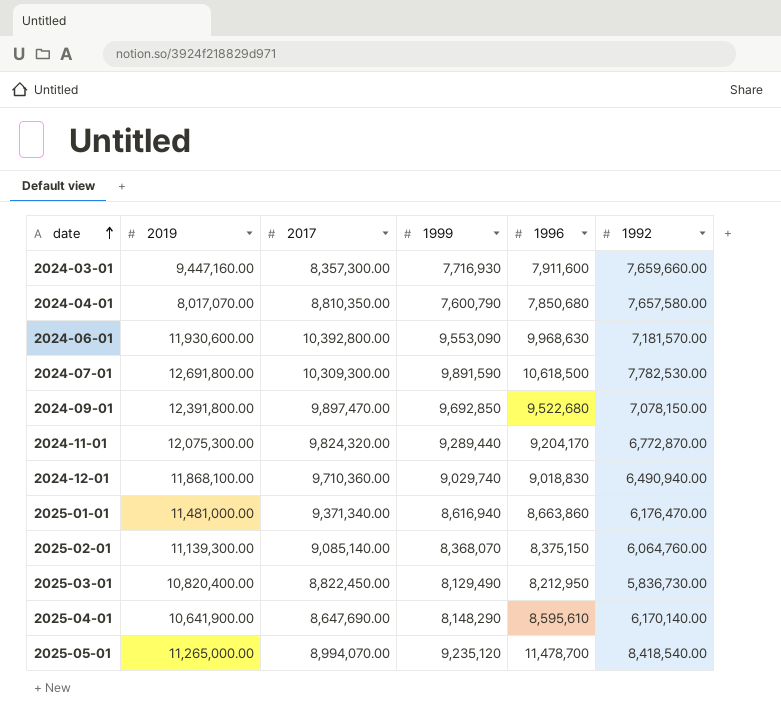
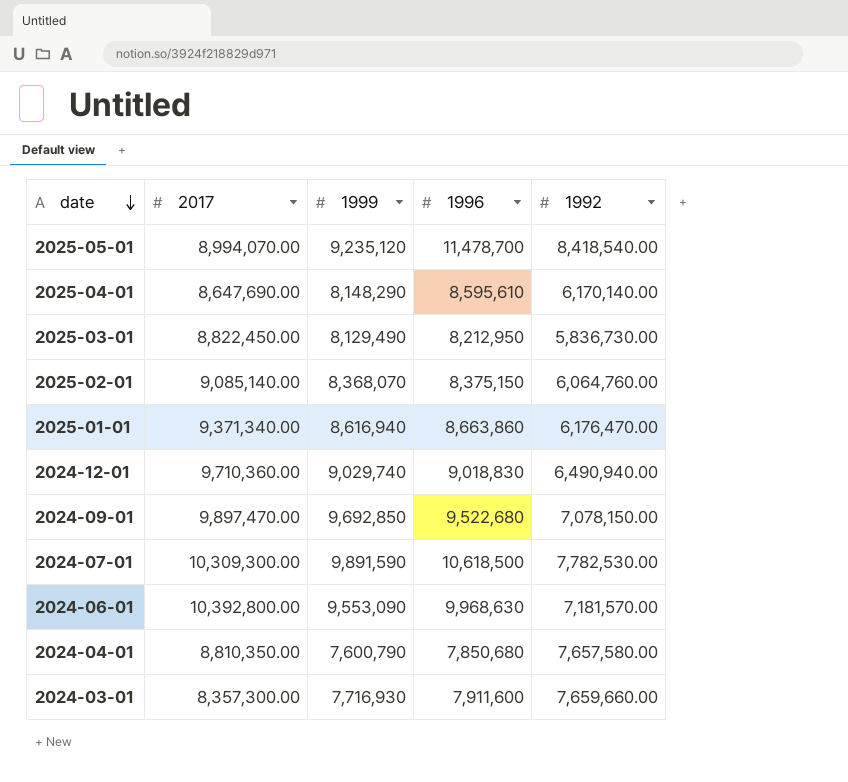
row order: date ascending -> date descending
column 2019 | position: 2 -> none
row 2024-11-01: 12,075,300.00 | 9,824,320.00 | 9,289,440 | 9,204,170 | 6,772,870.00 -> none

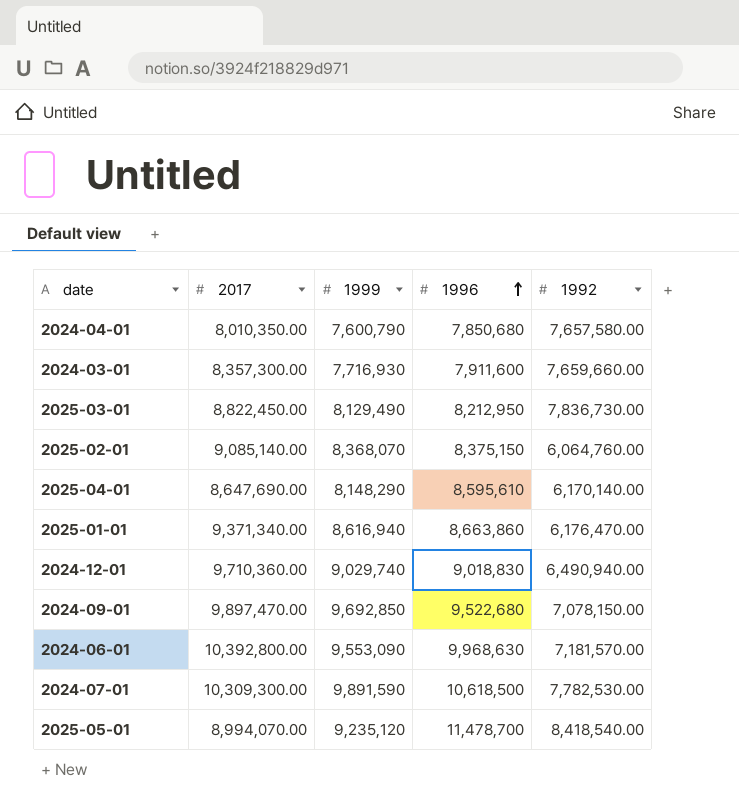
row order: date descending -> 1996 ascending
2024-04-01 | 2017: 8,810,350.00 -> 8,010,350.00
2025-03-01 | 1992: 5,836,730.00 -> 7,836,730.00

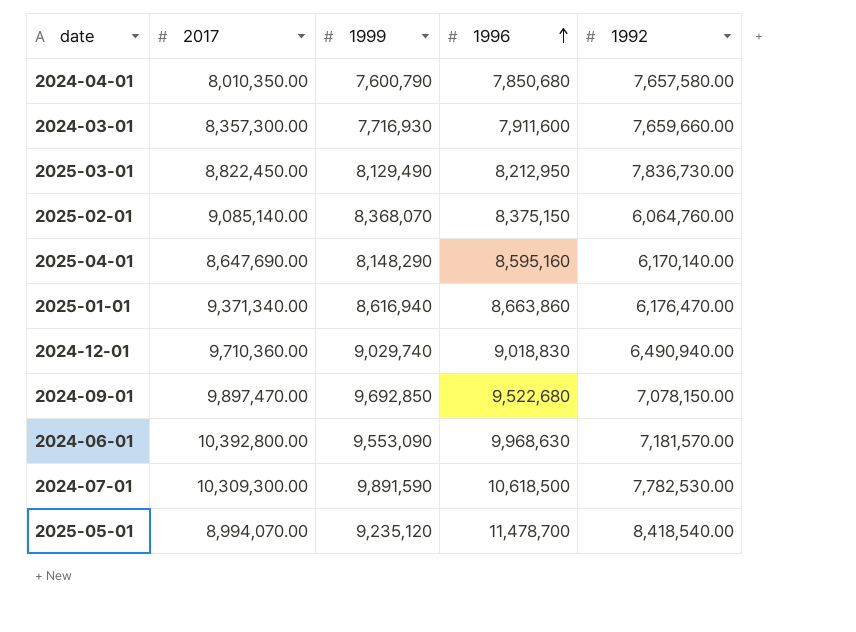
2025-04-01 | 1996: 8,595,610 -> 8,595,160

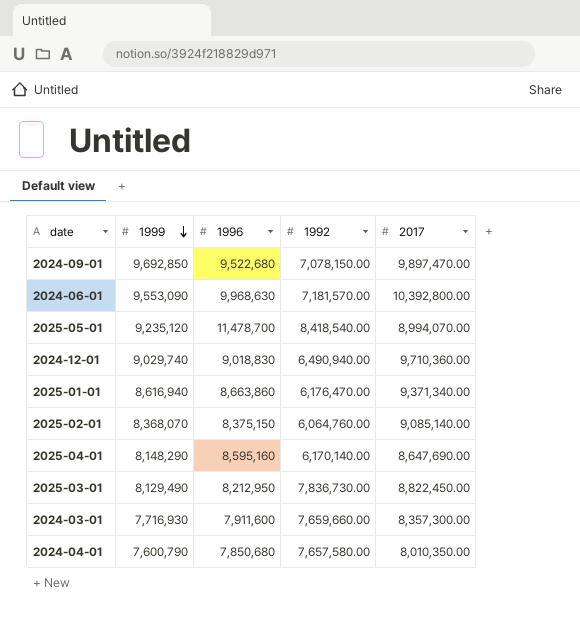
row order: 1996 ascending -> 1999 descending
column 2017 | position: 2 -> 5
row 2024-07-01: 10,309,300.00 | 9,891,590 | 10,618,500 | 7,782,530.00 -> none

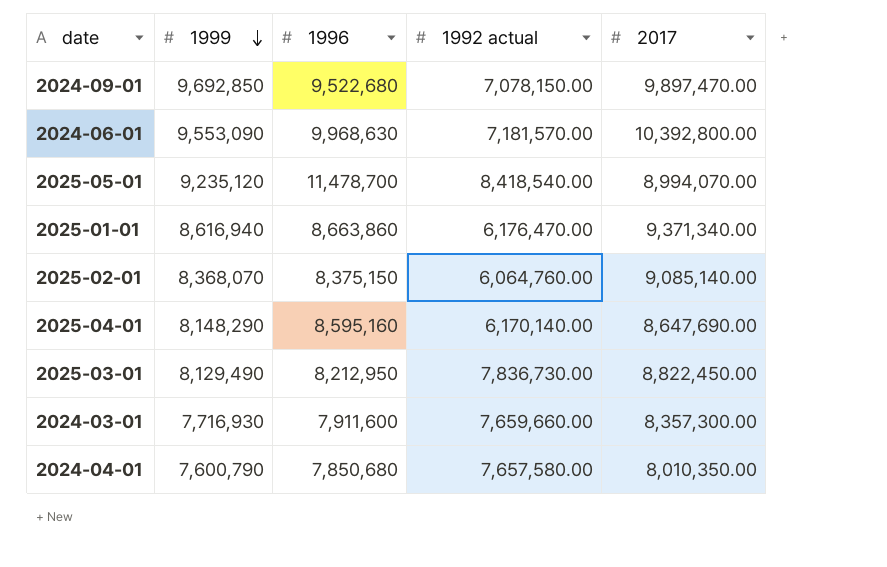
column name: 1992 -> 1992 actual
row 2024-12-01: 9,029,740 | 9,018,830 | 6,490,940.00 | 9,710,360.00 -> none

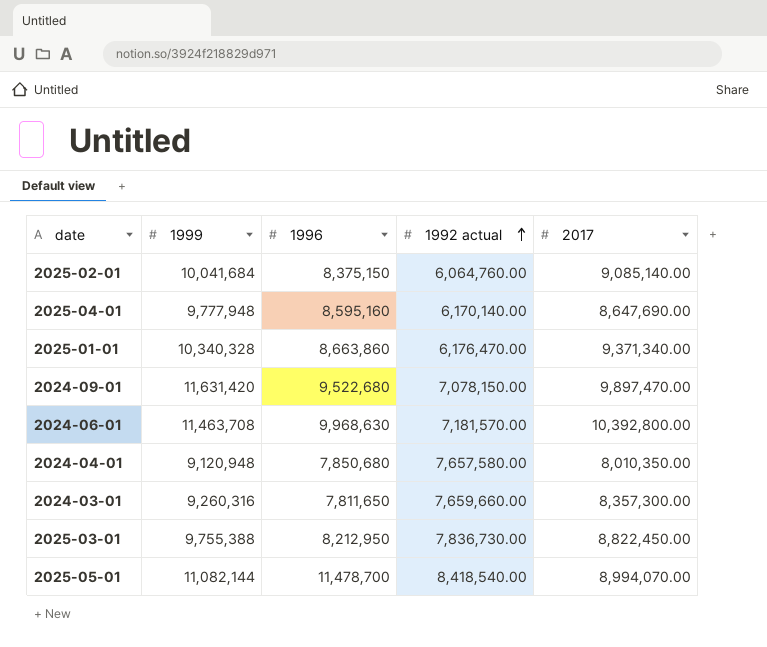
row order: 1999 descending -> 1992 actual ascending
2025-02-01 | 1999: 8,368,070 -> 10,041,684
2025-04-01 | 1999: 8,148,290 -> 9,777,948
2025-01-01 | 1999: 8,616,940 -> 10,340,328
2024-09-01 | 1999: 9,692,850 -> 11,631,420
2024-06-01 | 1999: 9,553,090 -> 11,463,708
2024-04-01 | 1999: 7,600,790 -> 9,120,948
2024-03-01 | 1999: 7,716,930 -> 9,260,316
2024-03-01 | 1996: 7,911,600 -> 7,811,650
2025-03-01 | 1999: 8,129,490 -> 9,755,388
2025-05-01 | 1999: 9,235,120 -> 11,082,144

